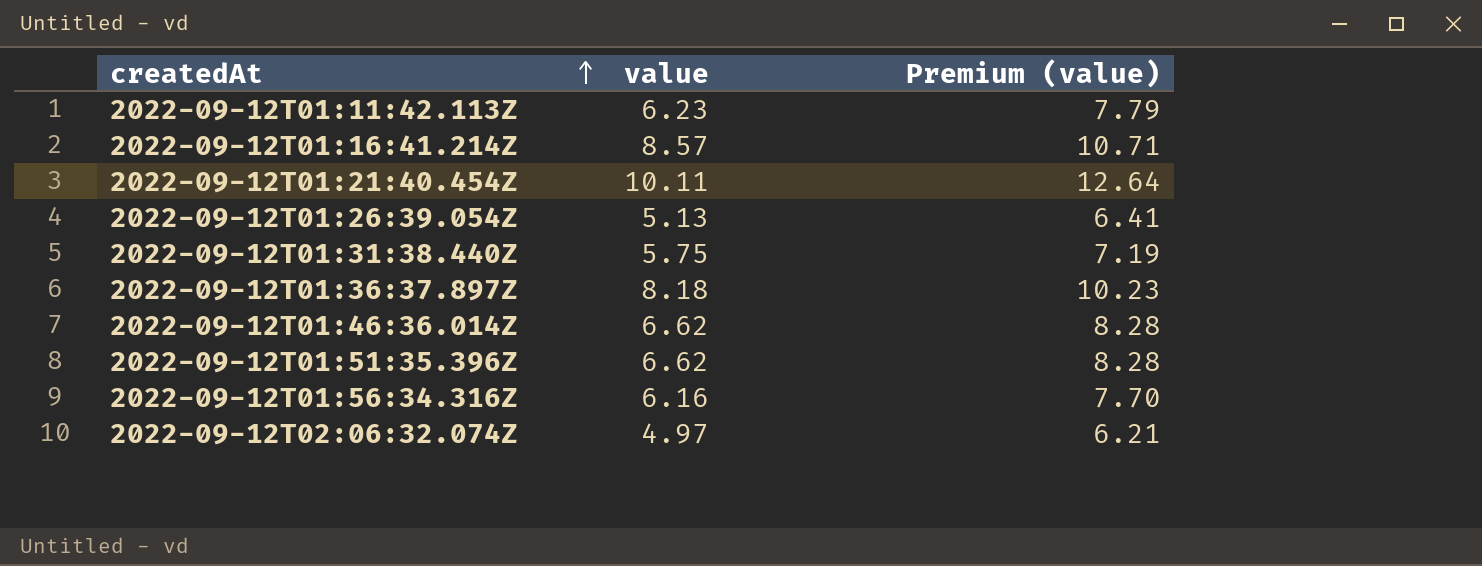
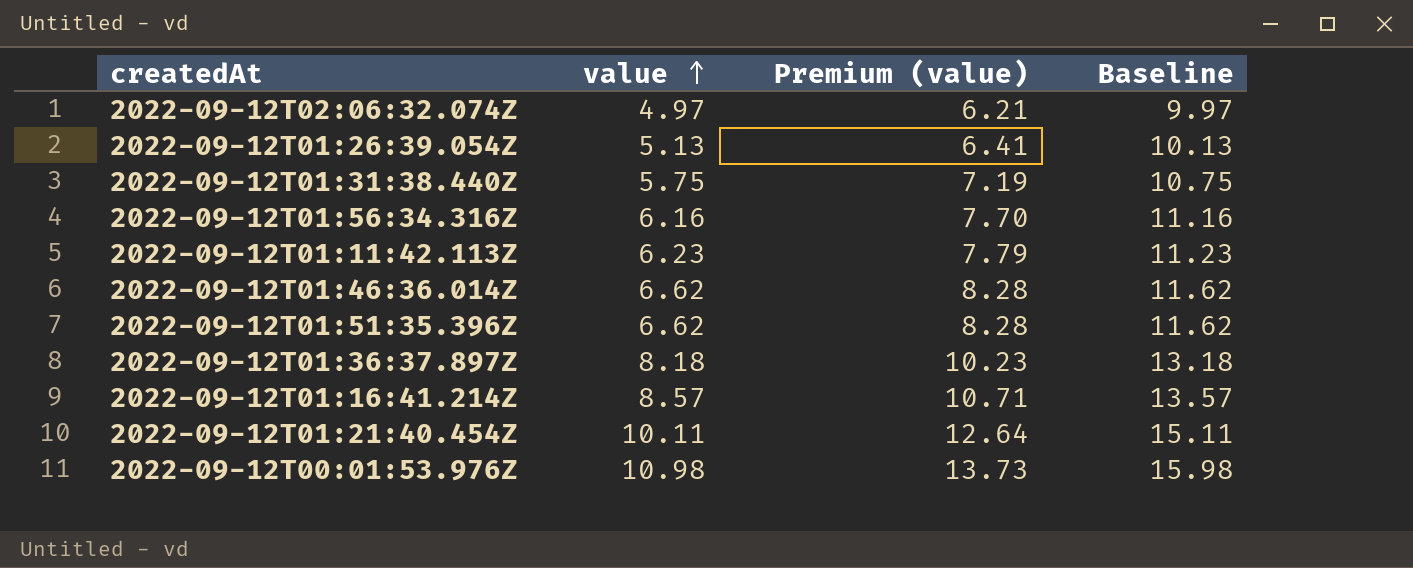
row order: createdAt ascending -> value ascending
column Baseline | formula: none -> [value] + 5
row 2022-09-12T00:01:53.976Z: none -> 10.98 | 13.73 | 15.98

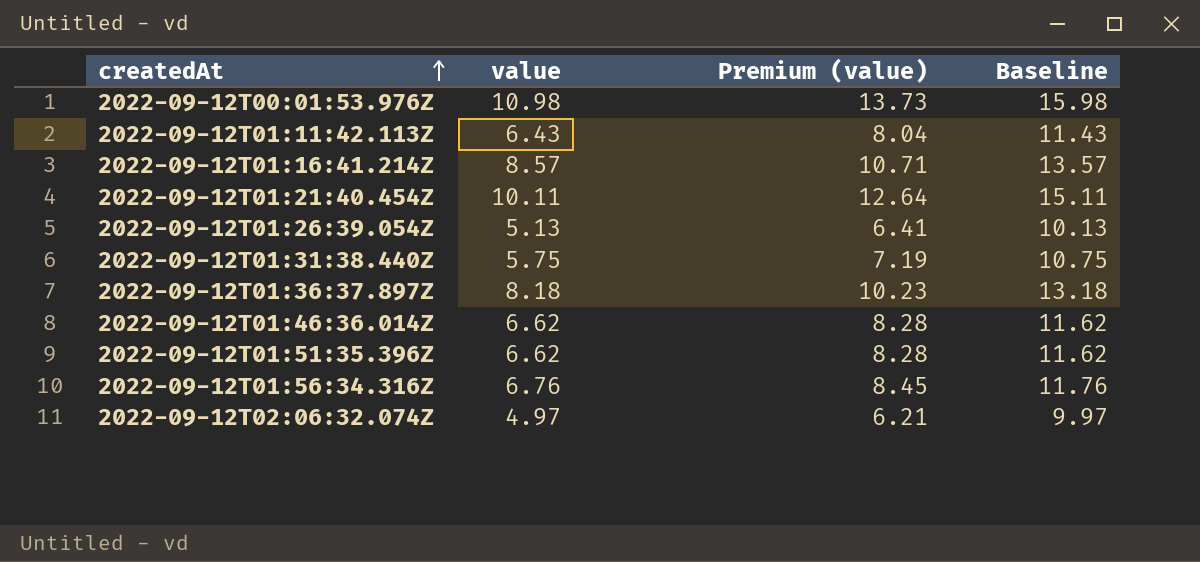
row order: value ascending -> createdAt ascending
2022-09-12T01:11:42.113Z | value: 6.23 -> 6.43
2022-09-12T01:11:42.113Z | Premium (value): 7.79 -> 8.04
2022-09-12T01:11:42.113Z | Baseline: 11.23 -> 11.43
2022-09-12T01:56:34.316Z | value: 6.16 -> 6.76
2022-09-12T01:56:34.316Z | Premium (value): 7.70 -> 8.45
2022-09-12T01:56:34.316Z | Baseline: 11.16 -> 11.76

